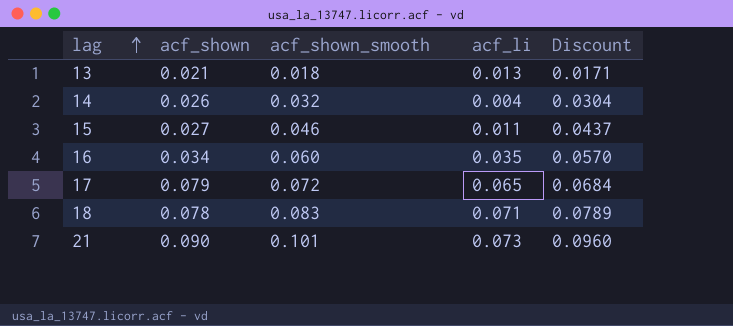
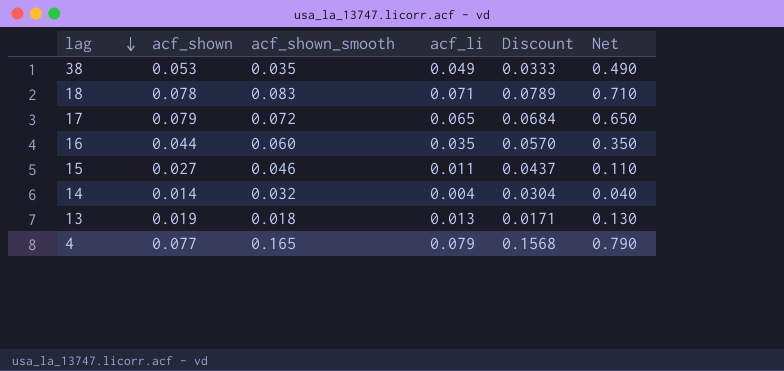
row order: lag ascending -> lag descending
column Net | formula: none -> [acf_li] * 10
row 21: 0.090 | 0.101 | 0.073 | 0.0960 -> none
row 38: none -> 0.053 | 0.035 | 0.049 | 0.0333 | 0.490
16 | acf_shown: 0.034 -> 0.044
14 | acf_shown: 0.026 -> 0.014
13 | acf_shown: 0.021 -> 0.019
row 4: none -> 0.077 | 0.165 | 0.079 | 0.1568 | 0.790

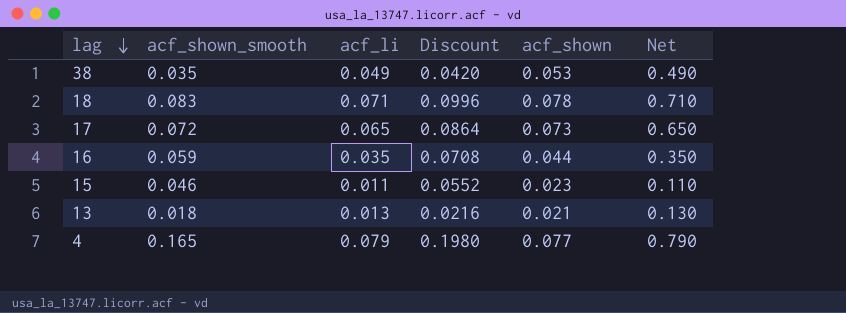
column Discount | formula: [acf_shown_smooth] * 0.95 -> [acf_shown_smooth] * 1.2
column acf_shown | position: 2 -> 5
row 14: 0.014 | 0.032 | 0.004 | 0.0304 | 0.040 -> none
17 | acf_shown: 0.079 -> 0.073
16 | acf_shown_smooth: 0.060 -> 0.059
15 | acf_shown: 0.027 -> 0.023
13 | acf_shown: 0.019 -> 0.021

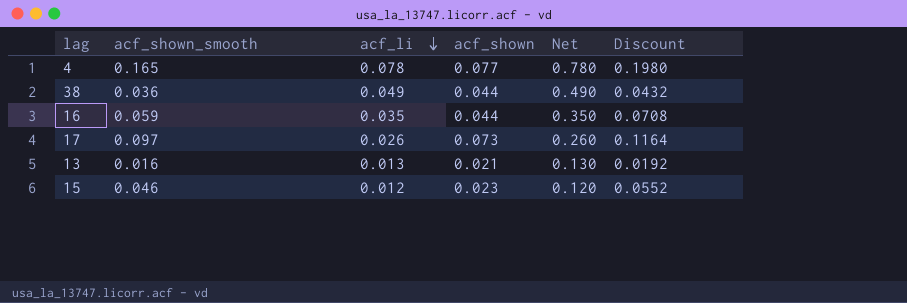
row order: lag descending -> acf_li descending
column Discount | position: 4 -> 6
row 18: 0.083 | 0.071 | 0.0996 | 0.078 | 0.710 -> none
4 | acf_li: 0.079 -> 0.078
4 | Net: 0.790 -> 0.780
38 | acf_shown_smooth: 0.035 -> 0.036
38 | acf_shown: 0.053 -> 0.044
38 | Discount: 0.0420 -> 0.0432
17 | acf_shown_smooth: 0.072 -> 0.097
17 | acf_li: 0.065 -> 0.026
17 | Net: 0.650 -> 0.260
17 | Discount: 0.0864 -> 0.1164
13 | acf_shown_smooth: 0.018 -> 0.016
13 | Discount: 0.0216 -> 0.0192
15 | acf_li: 0.011 -> 0.012
15 | Net: 0.110 -> 0.120

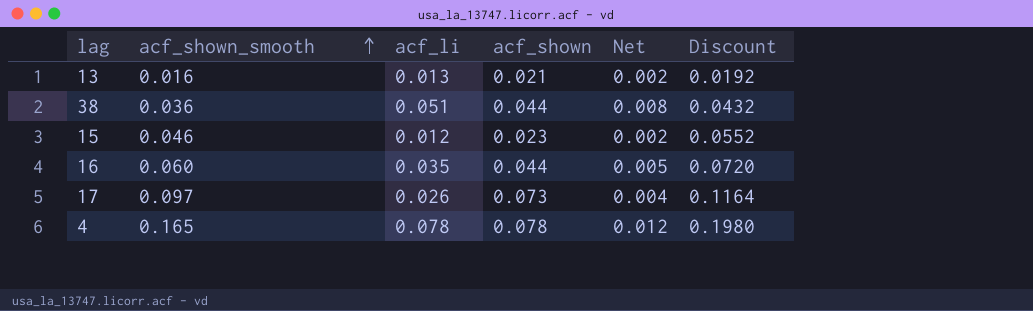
row order: acf_li descending -> acf_shown_smooth ascending
column Net | formula: [acf_li] * 10 -> [acf_li] * 0.15
38 | acf_li: 0.049 -> 0.051
16 | acf_shown_smooth: 0.059 -> 0.060
16 | Discount: 0.0708 -> 0.0720
4 | acf_shown: 0.077 -> 0.078

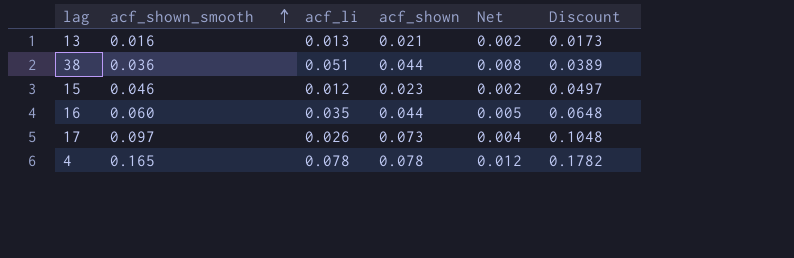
column Discount | formula: [acf_shown_smooth] * 1.2 -> [acf_shown_smooth] * 1.08

